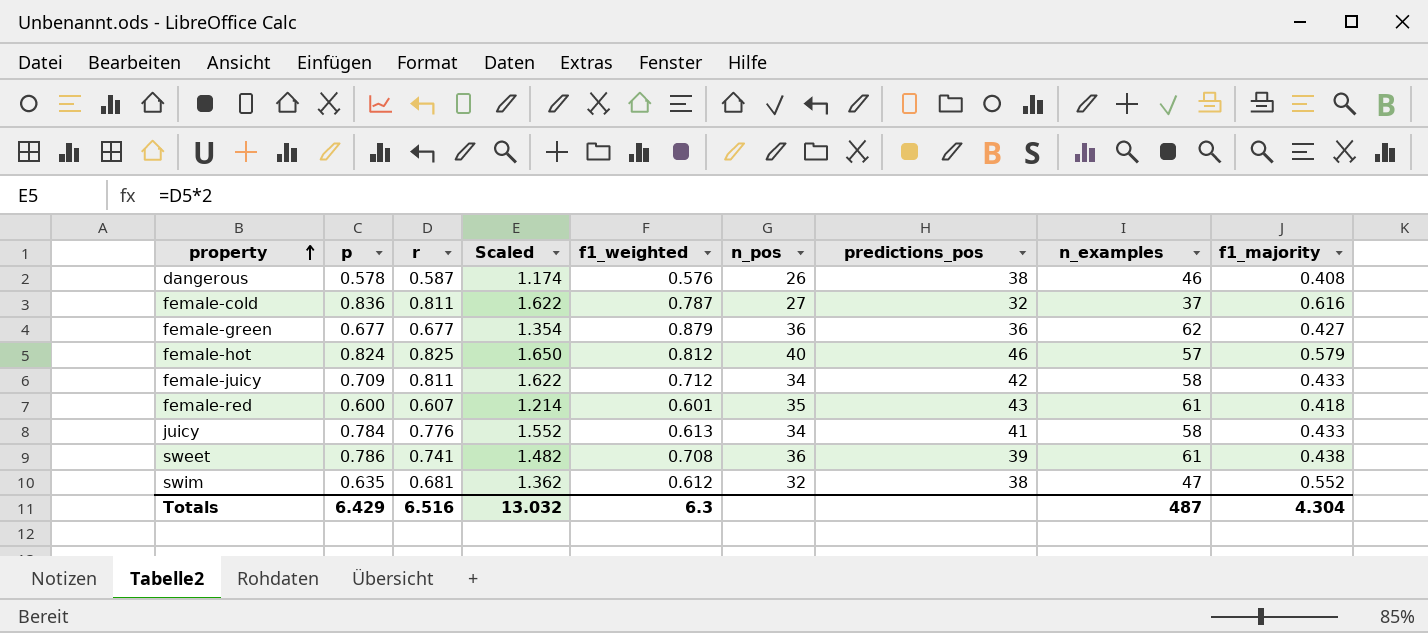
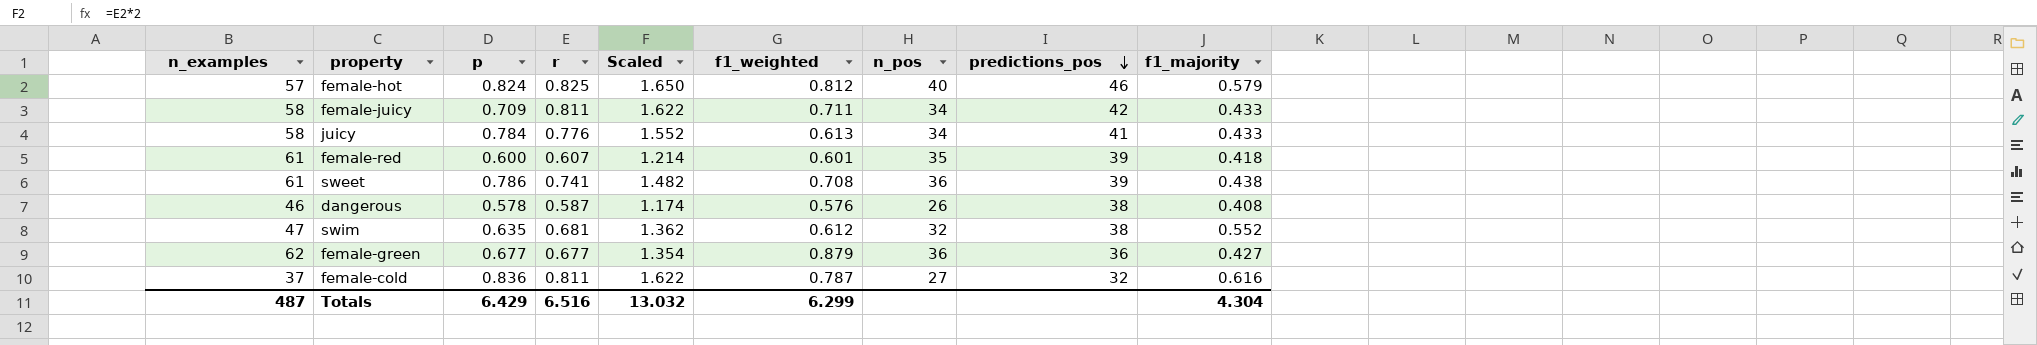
row order: property ascending -> predictions_pos descending
column n_examples | position: 8 -> 1
female-juicy | f1_weighted: 0.712 -> 0.711
female-red | predictions_pos: 43 -> 39
Totals | f1_weighted: 6.3 -> 6.299

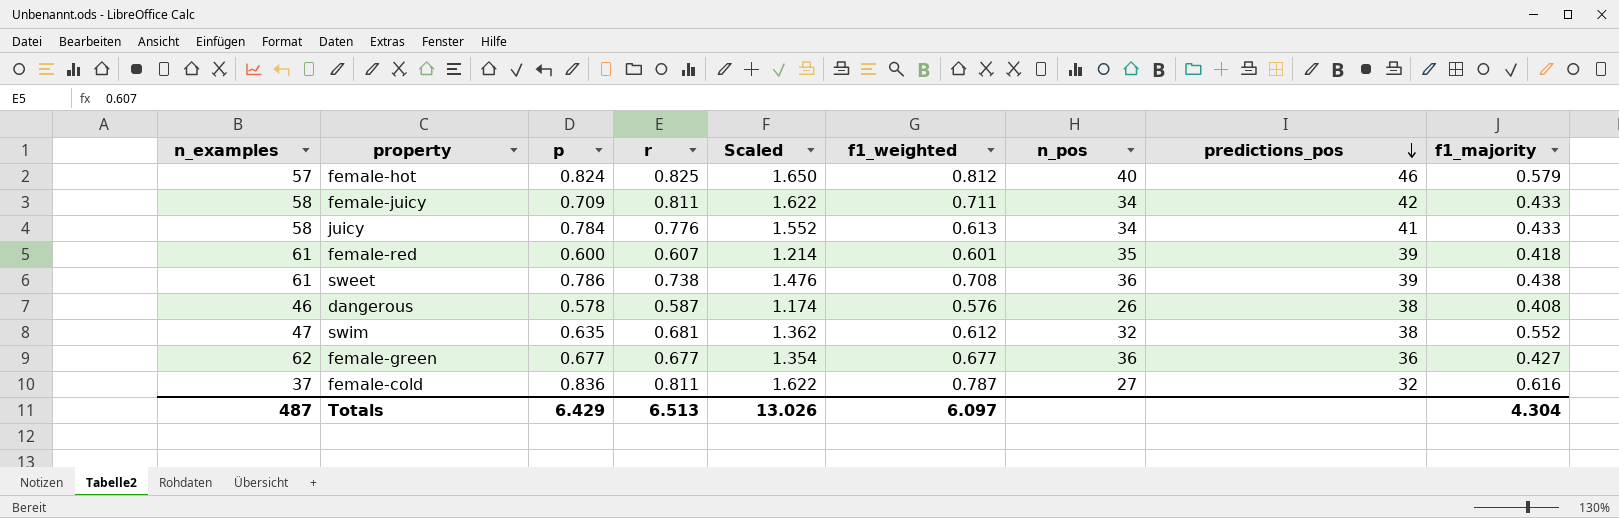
sweet | r: 0.741 -> 0.738
sweet | Scaled: 1.482 -> 1.476
female-green | f1_weighted: 0.879 -> 0.677
Totals | r: 6.516 -> 6.513
Totals | Scaled: 13.032 -> 13.026
Totals | f1_weighted: 6.299 -> 6.097

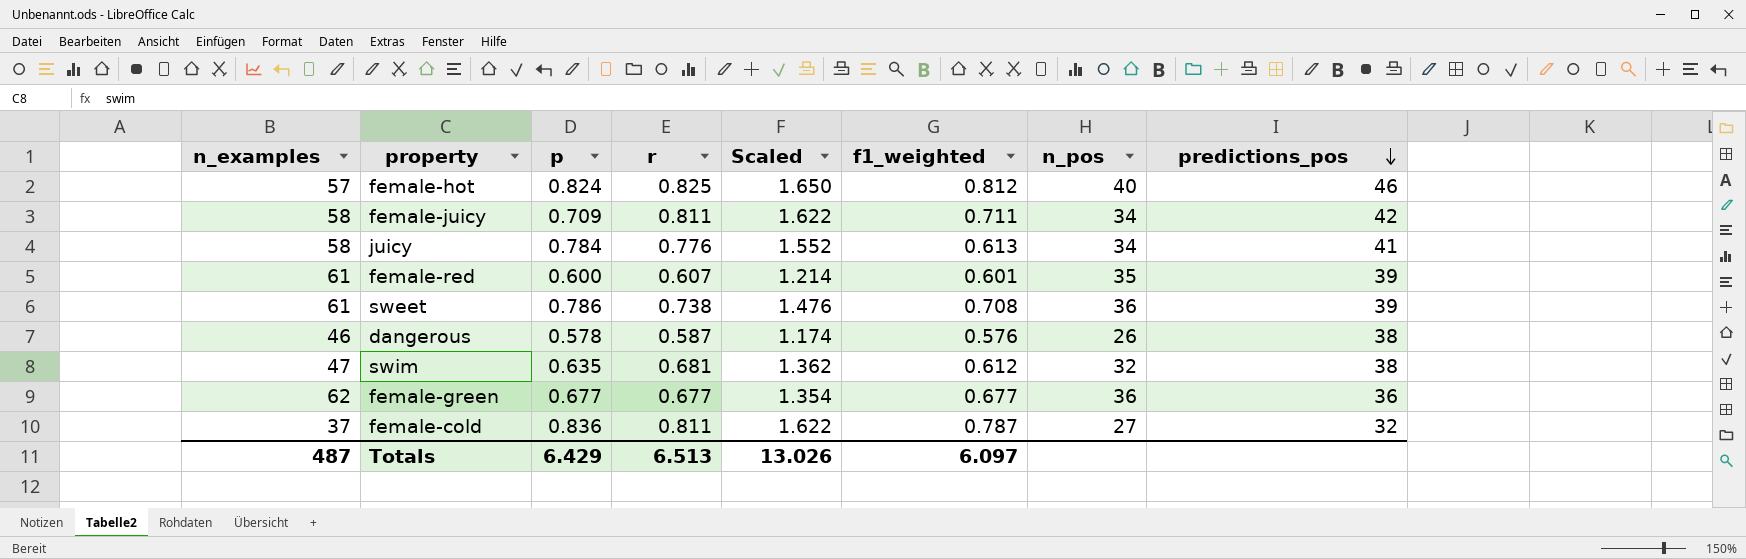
column f1_majority | position: 9 -> none

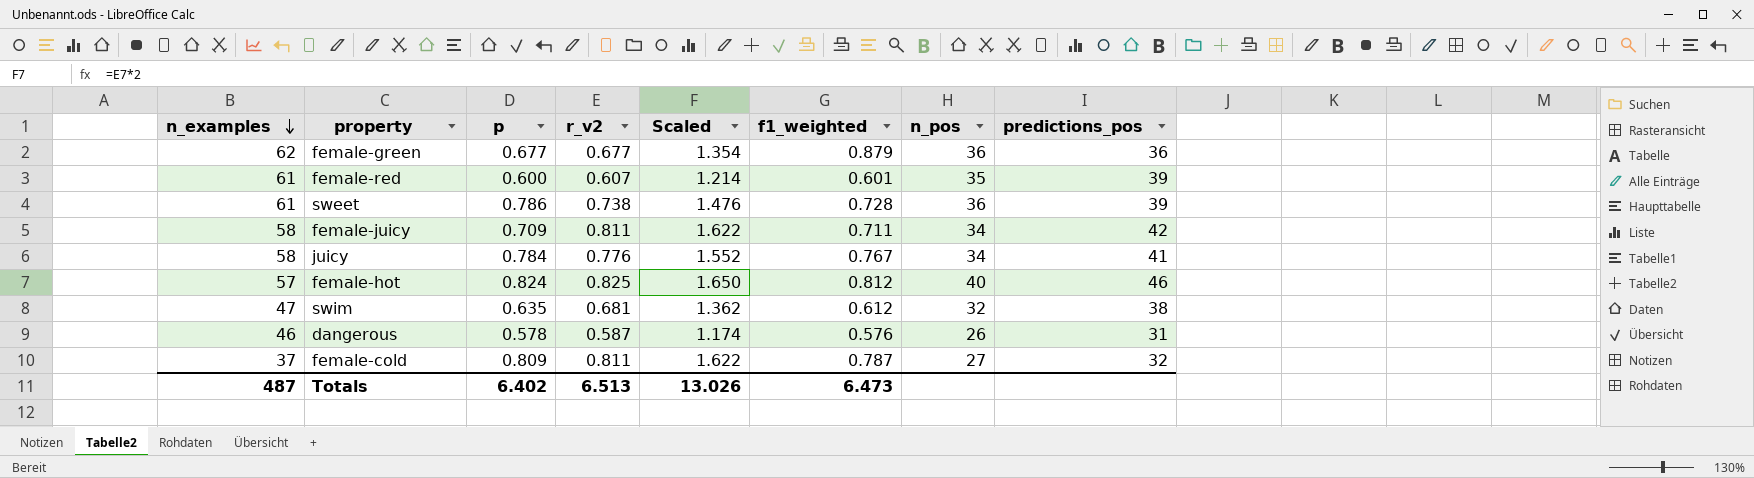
row order: predictions_pos descending -> n_examples descending
column name: r -> r_v2
female-green | f1_weighted: 0.677 -> 0.879
sweet | f1_weighted: 0.708 -> 0.728
juicy | f1_weighted: 0.613 -> 0.767
dangerous | predictions_pos: 38 -> 31
female-cold | p: 0.836 -> 0.809
Totals | p: 6.429 -> 6.402
Totals | f1_weighted: 6.097 -> 6.473

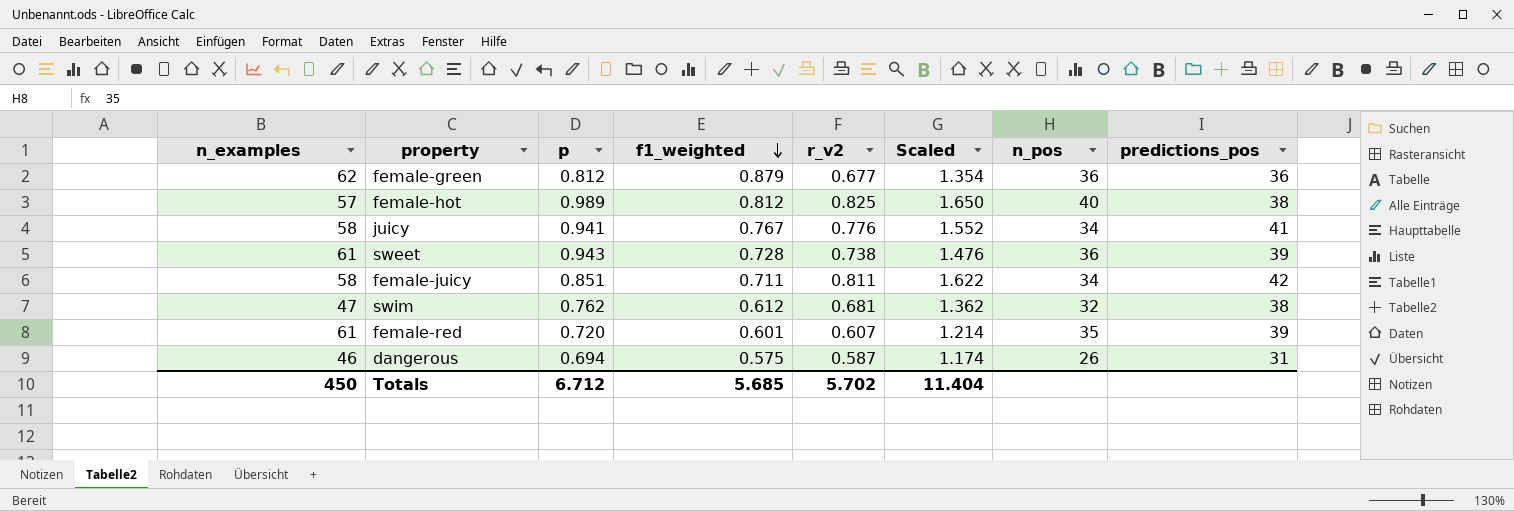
row order: n_examples descending -> f1_weighted descending
column f1_weighted | position: 6 -> 4
row female-cold: 37 | 0.809 | 0.811 | 1.622 | 0.787 | 27 | 32 -> none
female-green | p: 0.677 -> 0.812
female-hot | p: 0.824 -> 0.989
female-hot | predictions_pos: 46 -> 38
juicy | p: 0.784 -> 0.941
sweet | p: 0.786 -> 0.943
female-juicy | p: 0.709 -> 0.851
swim | p: 0.635 -> 0.762
female-red | p: 0.600 -> 0.720
dangerous | p: 0.578 -> 0.694
dangerous | f1_weighted: 0.576 -> 0.575
Totals | n_examples: 487 -> 450
Totals | p: 6.402 -> 6.712
Totals | f1_weighted: 6.473 -> 5.685
Totals | r_v2: 6.513 -> 5.702
Totals | Scaled: 13.026 -> 11.404

